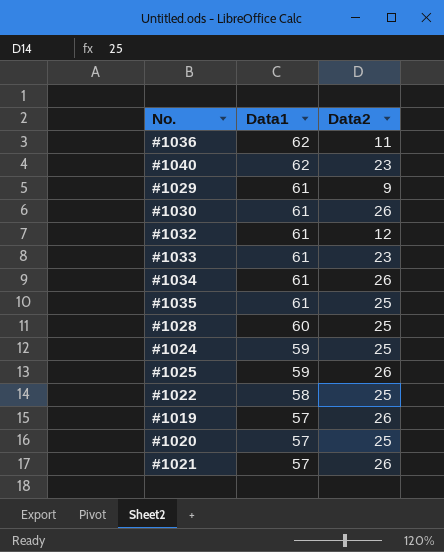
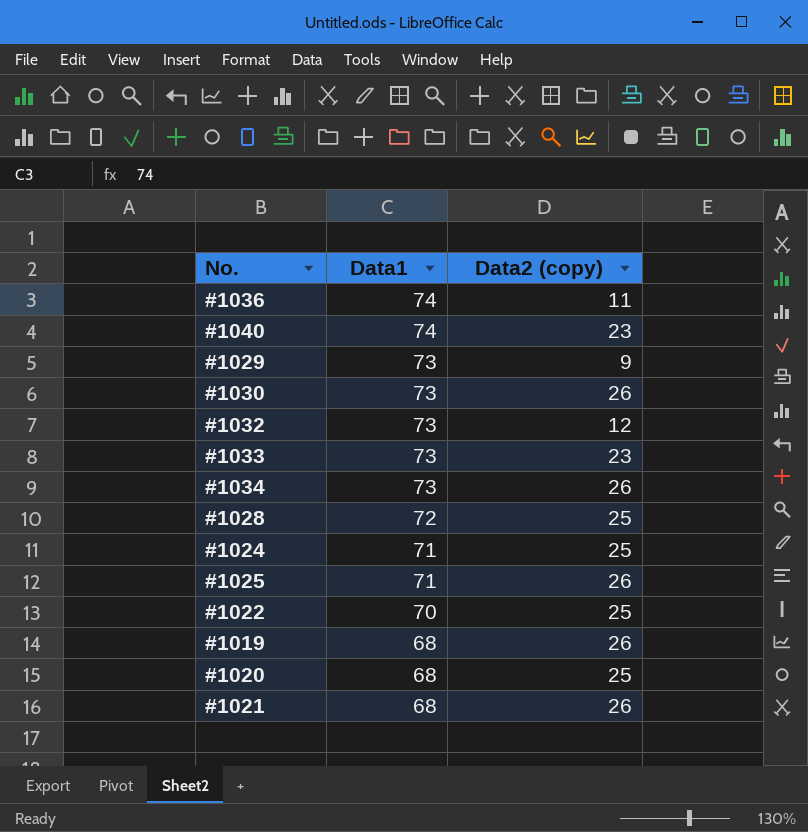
column name: Data2 -> Data2 (copy)
row #1035: 61 | 25 -> none
#1036 | Data1: 62 -> 74
#1040 | Data1: 62 -> 74
#1029 | Data1: 61 -> 73
#1030 | Data1: 61 -> 73
#1032 | Data1: 61 -> 73
#1033 | Data1: 61 -> 73
#1034 | Data1: 61 -> 73
#1028 | Data1: 60 -> 72
#1024 | Data1: 59 -> 71
#1025 | Data1: 59 -> 71
#1022 | Data1: 58 -> 70
#1019 | Data1: 57 -> 68
#1020 | Data1: 57 -> 68
#1021 | Data1: 57 -> 68

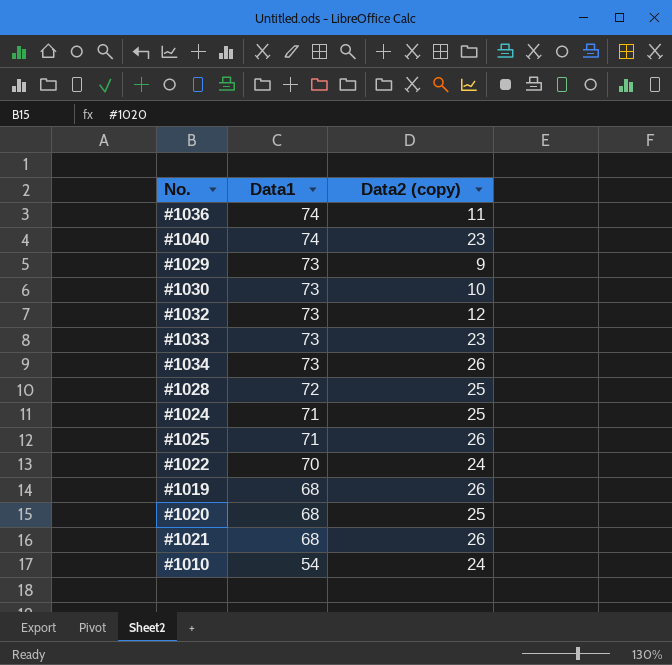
#1030 | Data2 (copy): 26 -> 10
#1022 | Data2 (copy): 25 -> 24
row #1010: none -> 54 | 24

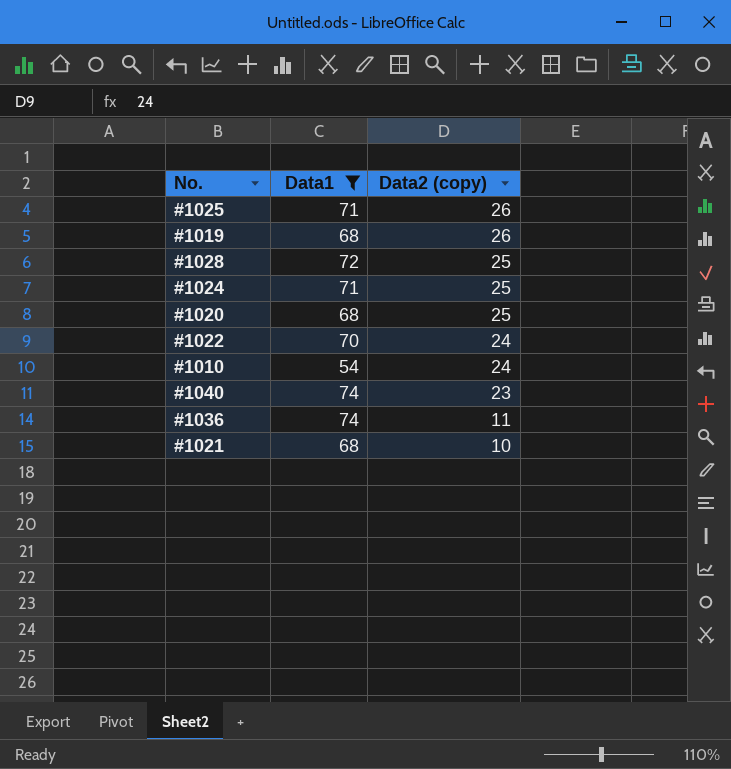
filter: none -> Data1 != 73
row order: Data1 descending -> Data2 (copy) descending
#1021 | Data2 (copy): 26 -> 10

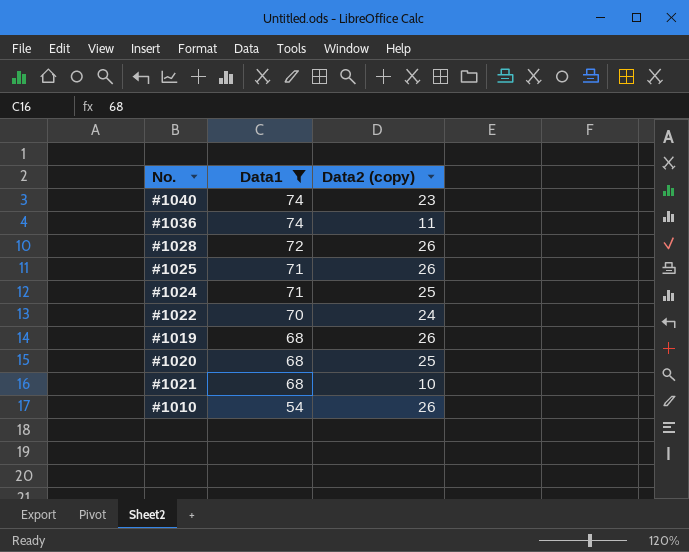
row order: Data2 (copy) descending -> Data1 descending
#1028 | Data2 (copy): 25 -> 26
#1010 | Data2 (copy): 24 -> 26

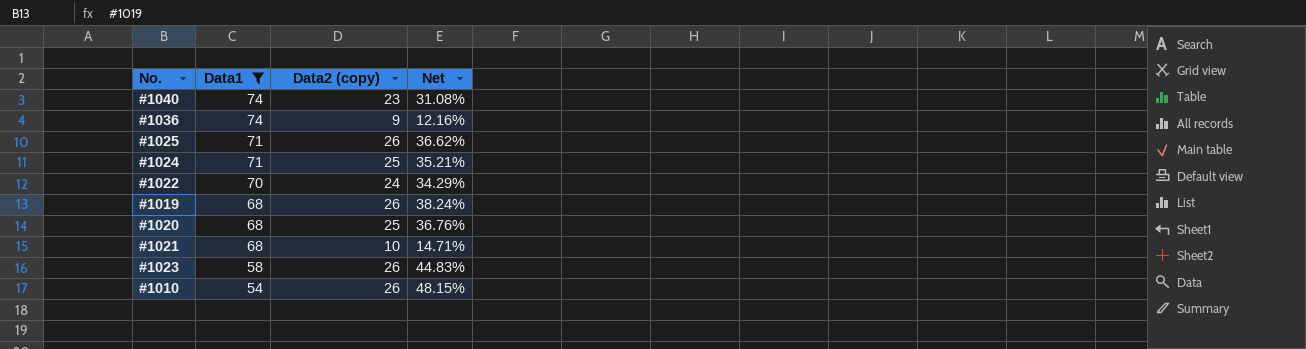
column Net | formula: none -> [Data2 (copy)] / [Data1]
row #1028: 72 | 26 -> none
#1036 | Data2 (copy): 11 -> 9
row #1023: none -> 58 | 26 | 44.83%

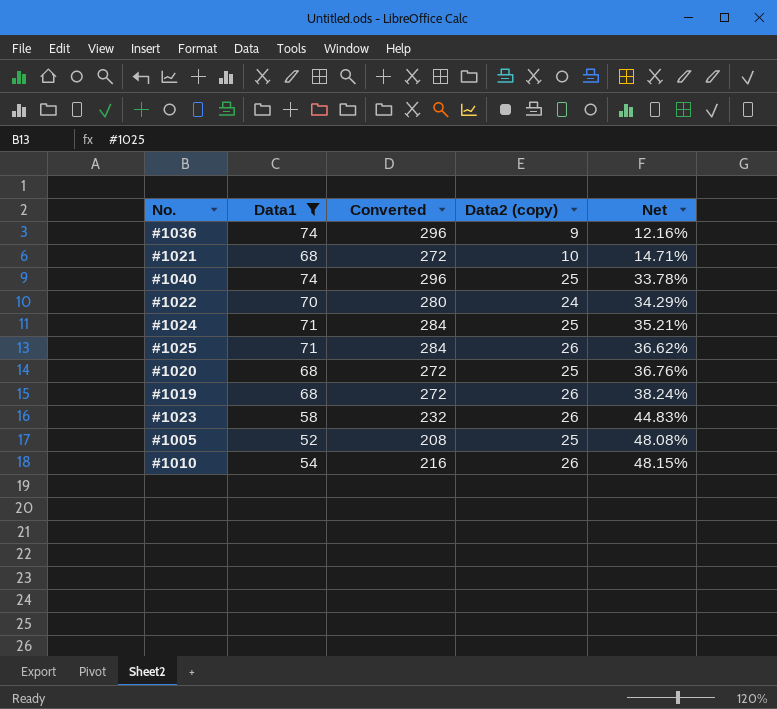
row order: Data1 descending -> Net ascending
column Converted | formula: none -> [Data1] * 4
#1040 | Data2 (copy): 23 -> 25
#1040 | Net: 31.08% -> 33.78%
row #1005: none -> 52 | 208 | 25 | 48.08%

